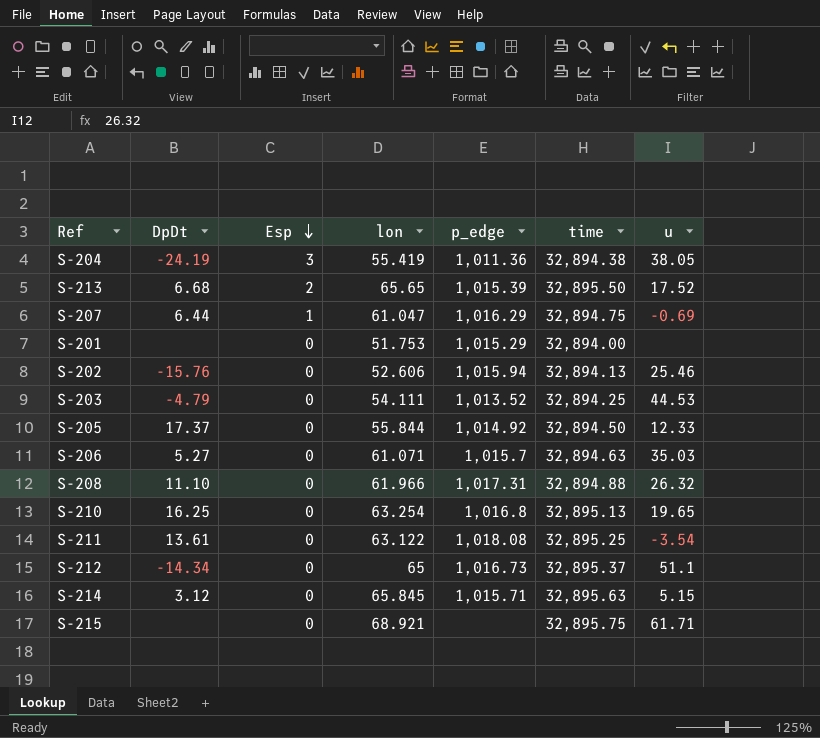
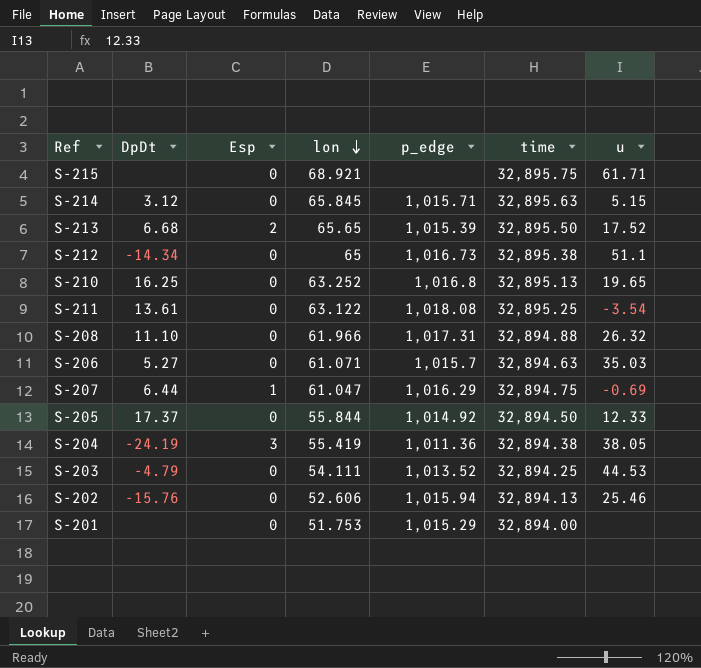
row order: Esp descending -> lon descending
S-212 | time: 32,895.37 -> 32,895.38
S-210 | lon: 63.254 -> 63.252

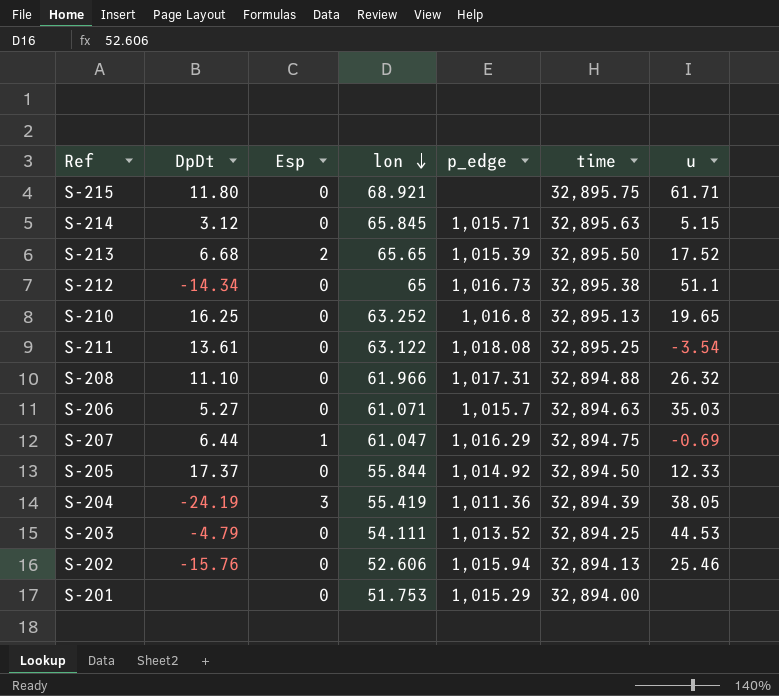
S-215 | DpDt: none -> 11.80
S-204 | time: 32,894.38 -> 32,894.39

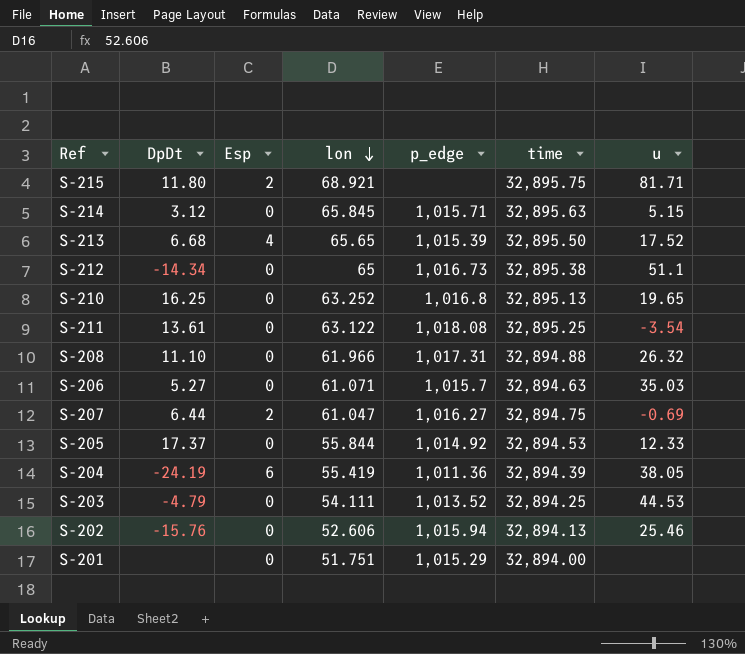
S-215 | Esp: 0 -> 2
S-215 | u: 61.71 -> 81.71
S-213 | Esp: 2 -> 4
S-207 | Esp: 1 -> 2
S-207 | p_edge: 1,016.29 -> 1,016.27
S-205 | time: 32,894.50 -> 32,894.53
S-204 | Esp: 3 -> 6
S-201 | lon: 51.753 -> 51.751

